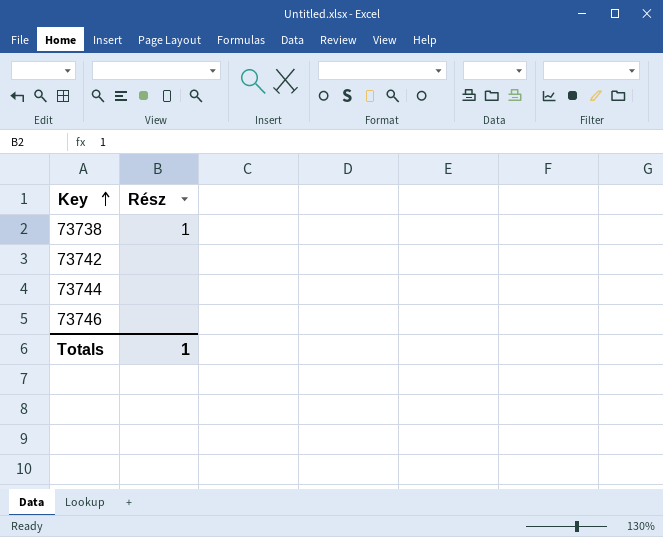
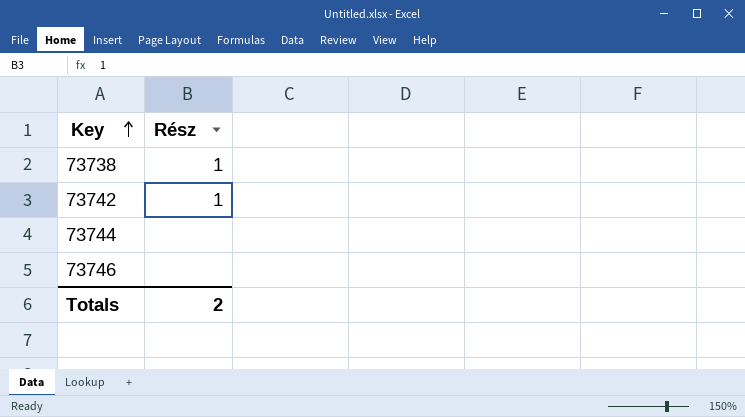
73742 | Rész: none -> 1
Totals | Rész: 1 -> 2

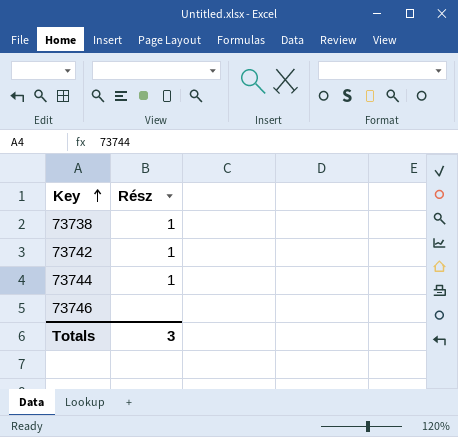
73744 | Rész: none -> 1
Totals | Rész: 2 -> 3

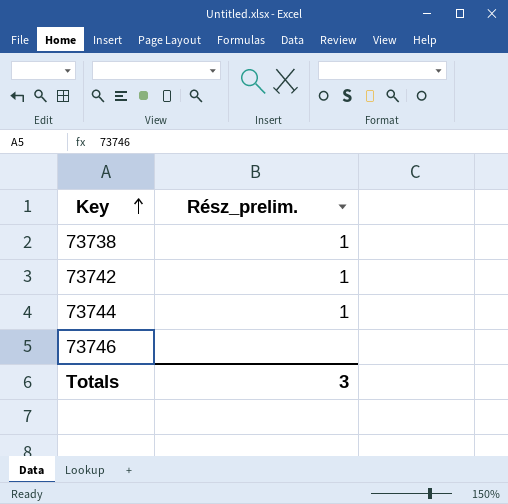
column name: Rész -> Rész_prelim.

